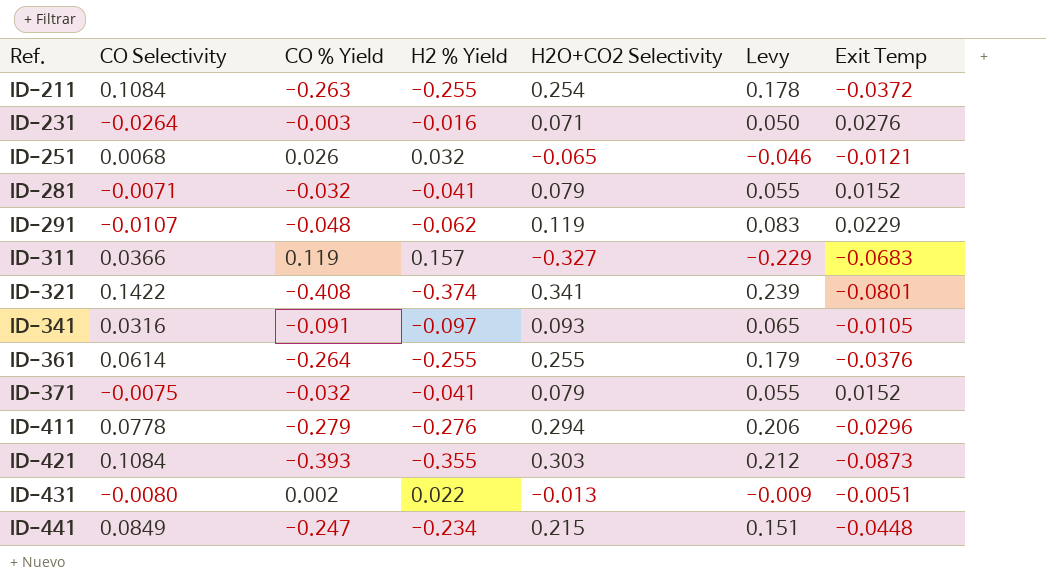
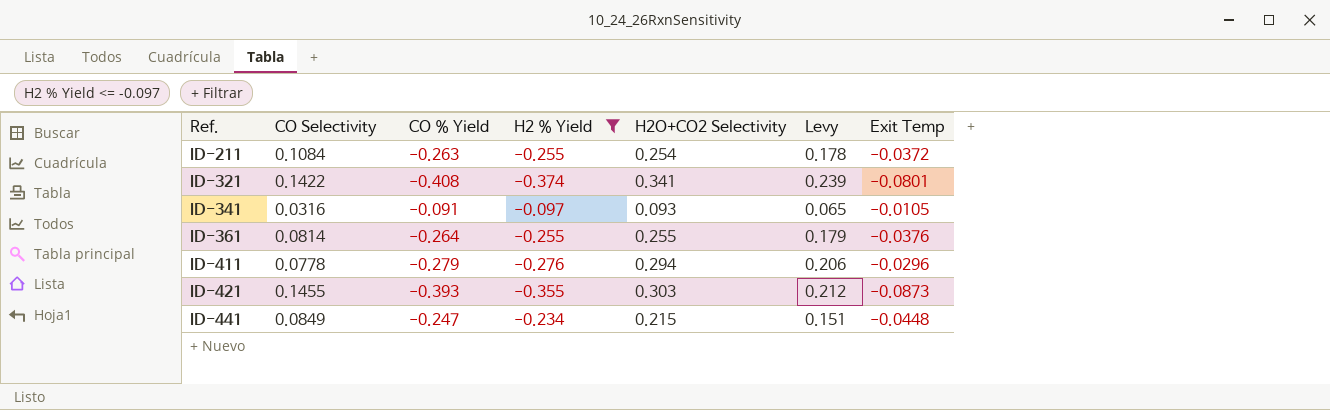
filter: none -> H2 % Yield <= -0.097
ID-361 | CO Selectivity: 0.0614 -> 0.0814
ID-421 | CO Selectivity: 0.1084 -> 0.1455

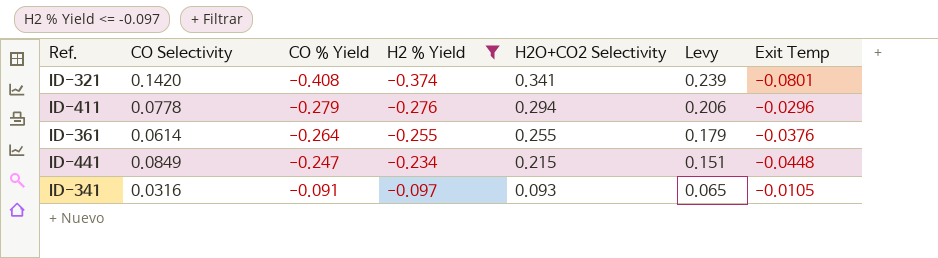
row order: Ref. ascending -> CO % Yield ascending
row ID-211: 0.1084 | -0.263 | -0.255 | 0.254 | 0.178 | -0.0372 -> none
row ID-421: 0.1455 | -0.393 | -0.355 | 0.303 | 0.212 | -0.0873 -> none
ID-321 | CO Selectivity: 0.1422 -> 0.1420
ID-361 | CO Selectivity: 0.0814 -> 0.0614

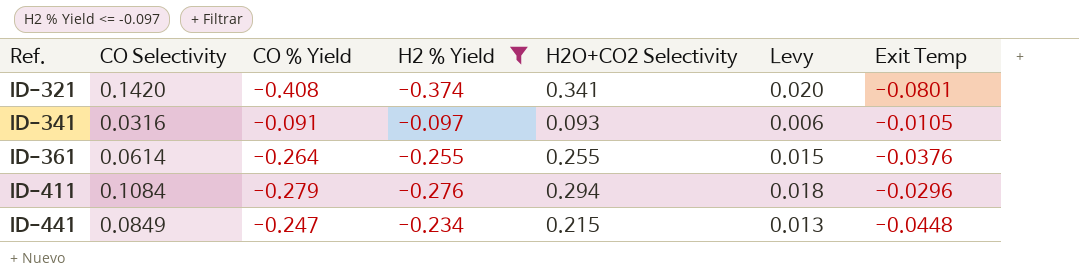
row order: CO % Yield ascending -> Ref. ascending
column Levy | formula: [H2O+CO2 Selectivity] * 0.7 -> [H2O+CO2 Selectivity] * 0.06
ID-411 | CO Selectivity: 0.0778 -> 0.1084

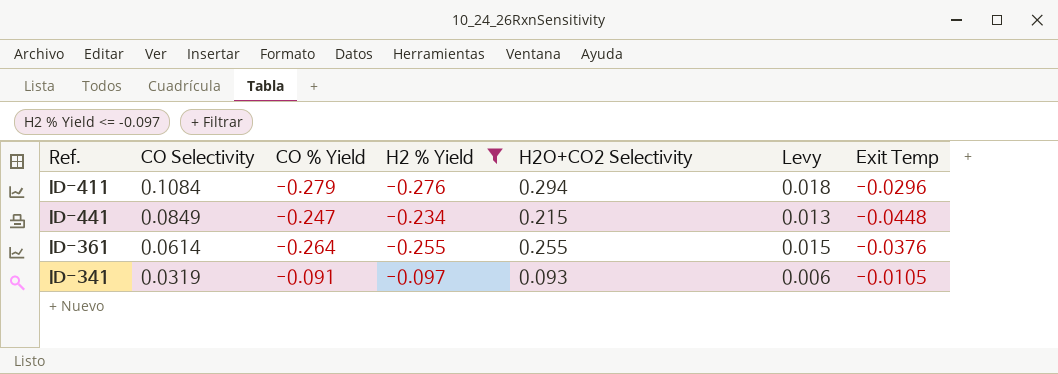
row order: Ref. ascending -> CO Selectivity descending
row ID-321: 0.1420 | -0.408 | -0.374 | 0.341 | 0.020 | -0.0801 -> none
ID-341 | CO Selectivity: 0.0316 -> 0.0319

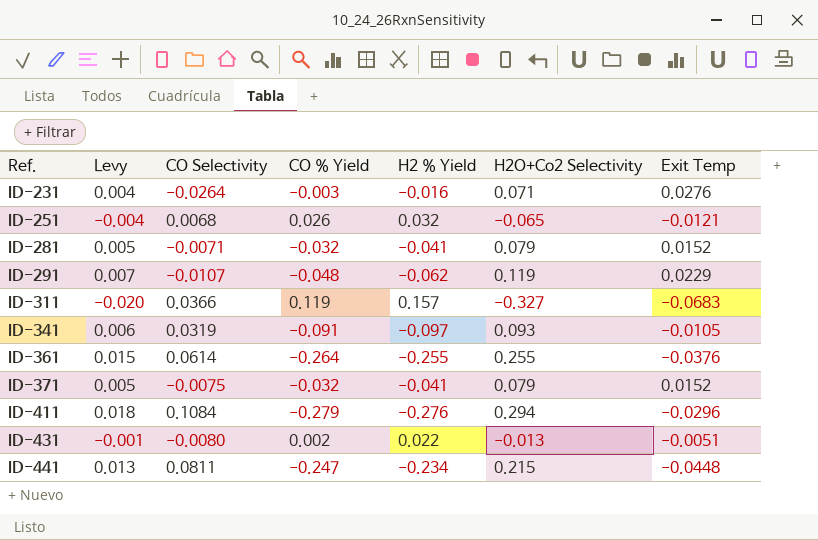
filter: H2 % Yield <= -0.097 -> none
row order: CO Selectivity descending -> Ref. ascending
column Levy | position: 6 -> 2
column name: H2O+CO2 Selectivity -> H2O+Co2 Selectivity
ID-441 | CO Selectivity: 0.0849 -> 0.0811

